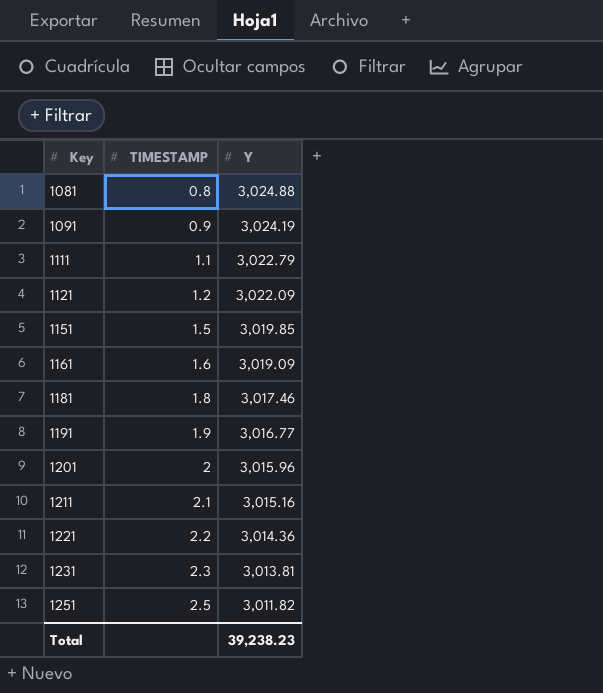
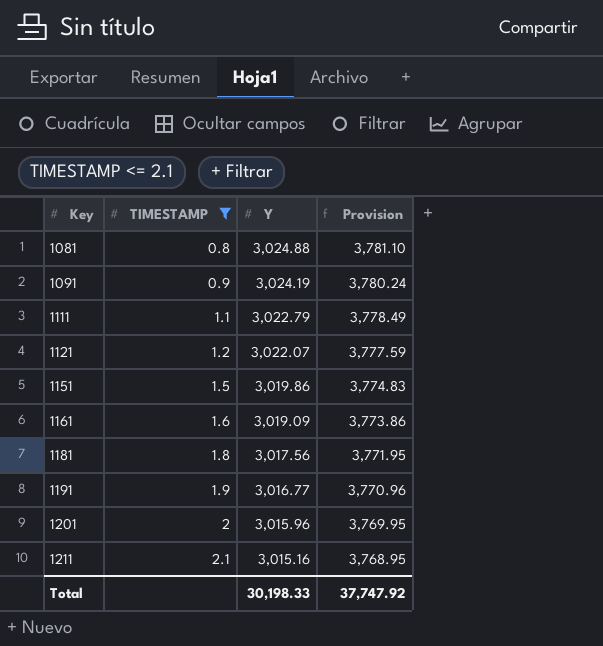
filter: none -> TIMESTAMP <= 2.1
column Provision | formula: none -> [Y] * 1.25
1121 | Y: 3,022.09 -> 3,022.07
1151 | Y: 3,019.85 -> 3,019.86
1181 | Y: 3,017.46 -> 3,017.56
Total | Y: 39,238.23 -> 30,198.33

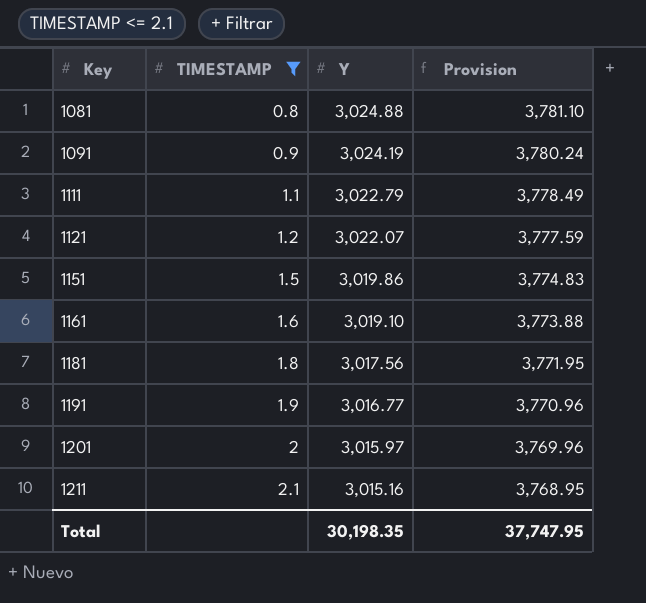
1161 | Y: 3,019.09 -> 3,019.10
1161 | Provision: 3,773.86 -> 3,773.88
1201 | Y: 3,015.96 -> 3,015.97
1201 | Provision: 3,769.95 -> 3,769.96
Total | Y: 30,198.33 -> 30,198.35
Total | Provision: 37,747.92 -> 37,747.95

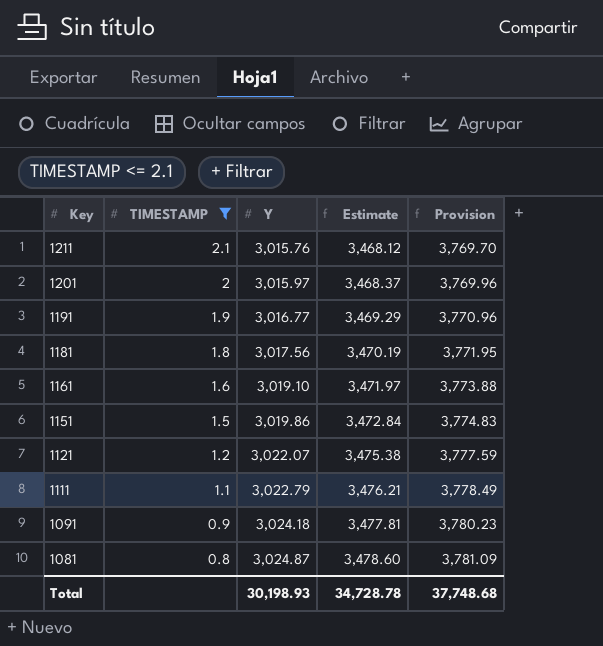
row order: Key ascending -> Key descending
column Estimate | formula: none -> [Y] * 1.15
1211 | Y: 3,015.16 -> 3,015.76
1211 | Provision: 3,768.95 -> 3,769.70
1091 | Y: 3,024.19 -> 3,024.18
1091 | Provision: 3,780.24 -> 3,780.23
1081 | Y: 3,024.88 -> 3,024.87
1081 | Provision: 3,781.10 -> 3,781.09
Total | Y: 30,198.35 -> 30,198.93
Total | Provision: 37,747.95 -> 37,748.68

